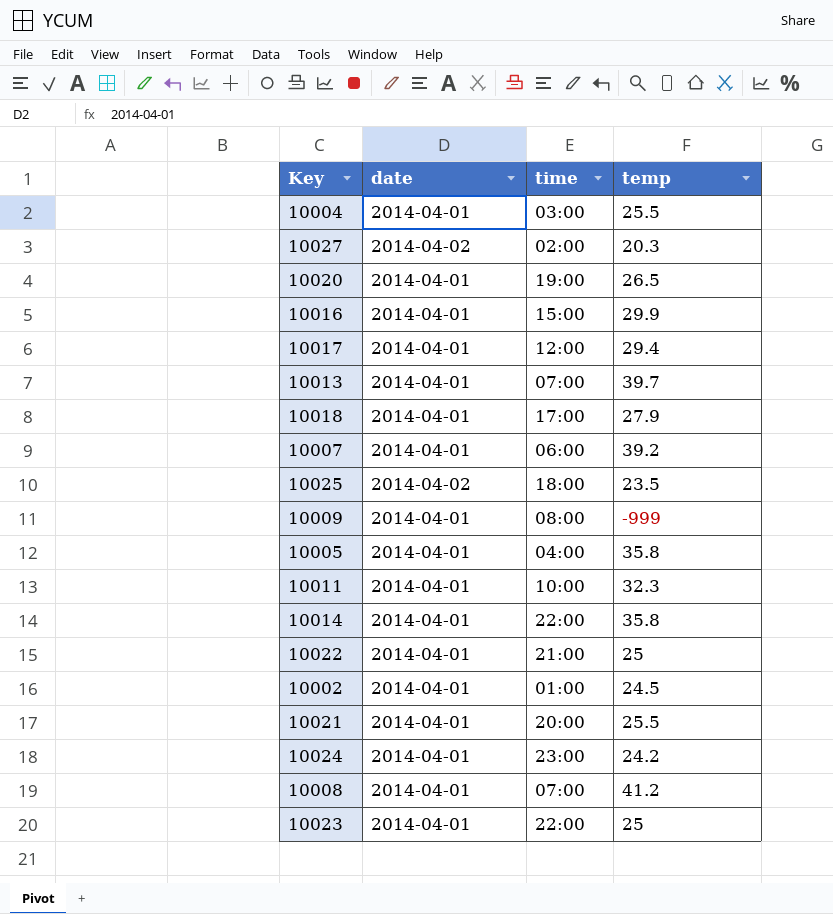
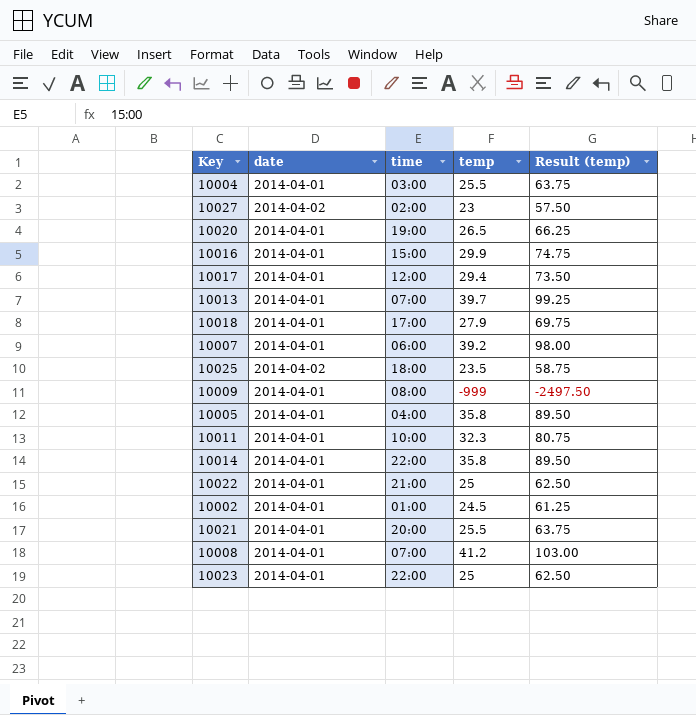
column Result (temp) | formula: none -> [temp] * 2.5
row 10024: 2014-04-01 | 23:00 | 24.2 -> none
10027 | temp: 20.3 -> 23

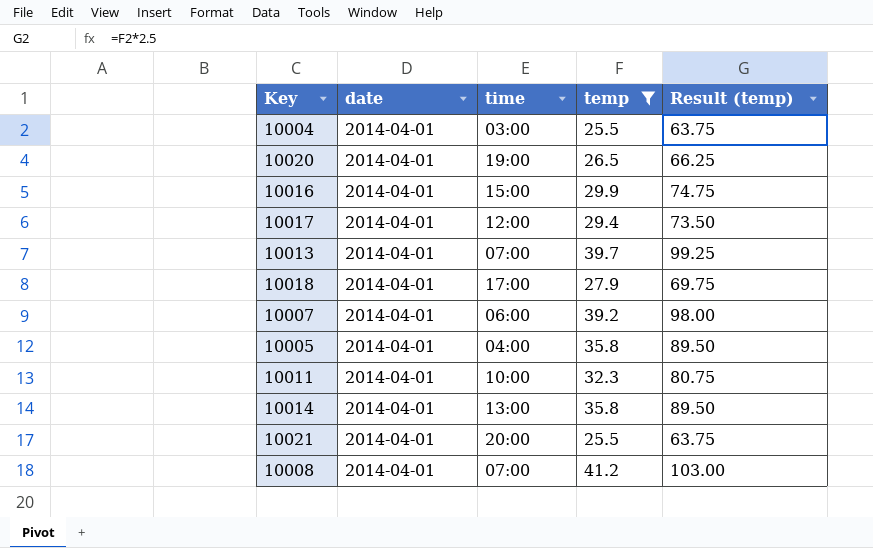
filter: none -> temp >= 25.5
10014 | time: 22:00 -> 13:00

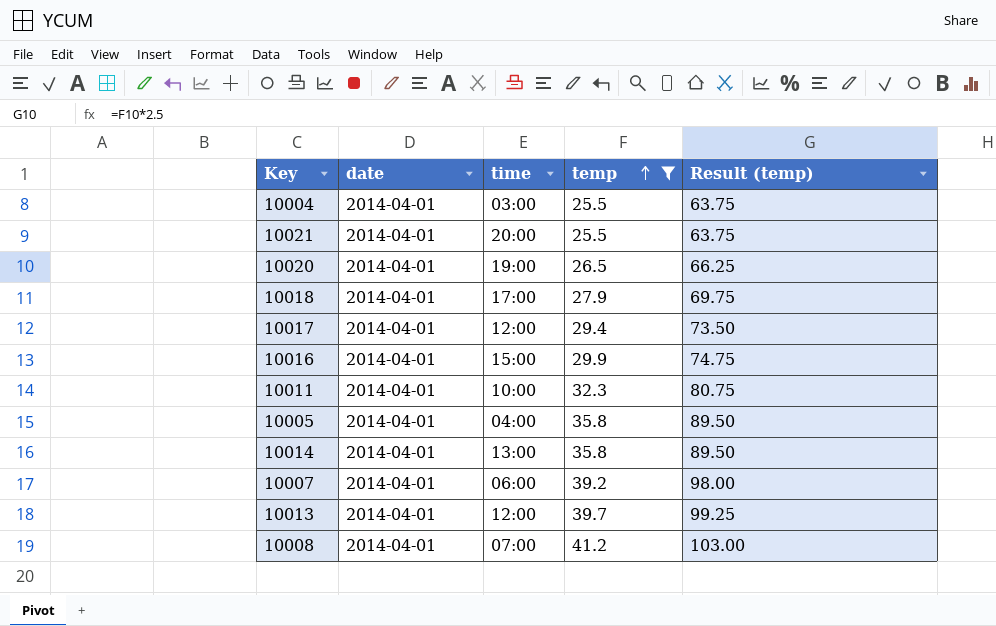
row order: none -> temp ascending
10013 | time: 07:00 -> 12:00

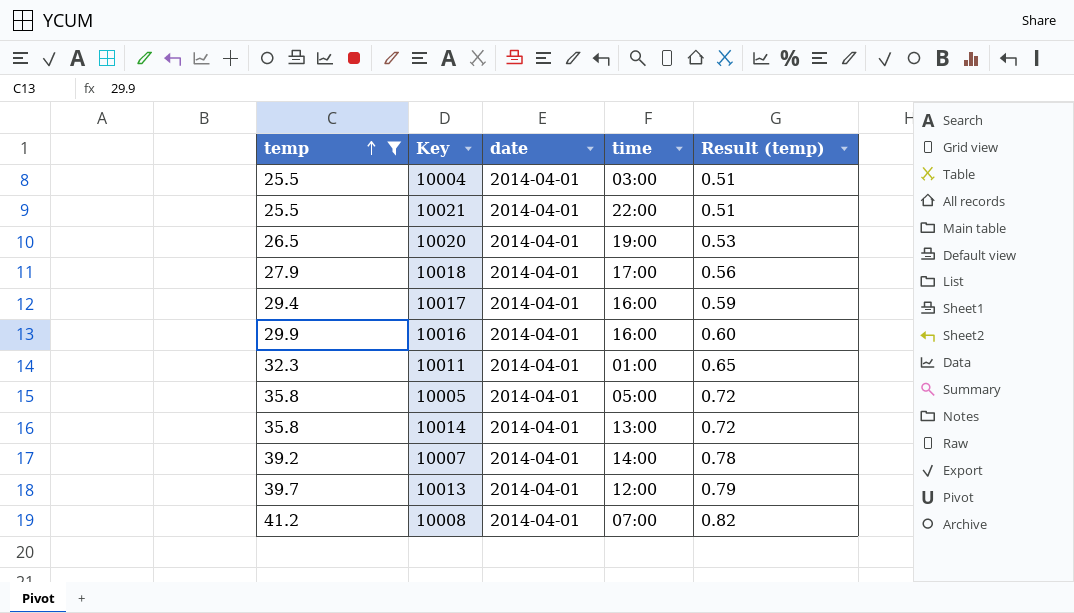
column temp | position: 4 -> 1
column Result (temp) | formula: [temp] * 2.5 -> [temp] * 0.02
10021 | time: 20:00 -> 22:00
10017 | time: 12:00 -> 16:00
10016 | time: 15:00 -> 16:00
10011 | time: 10:00 -> 01:00
10005 | time: 04:00 -> 05:00
10007 | time: 06:00 -> 14:00

